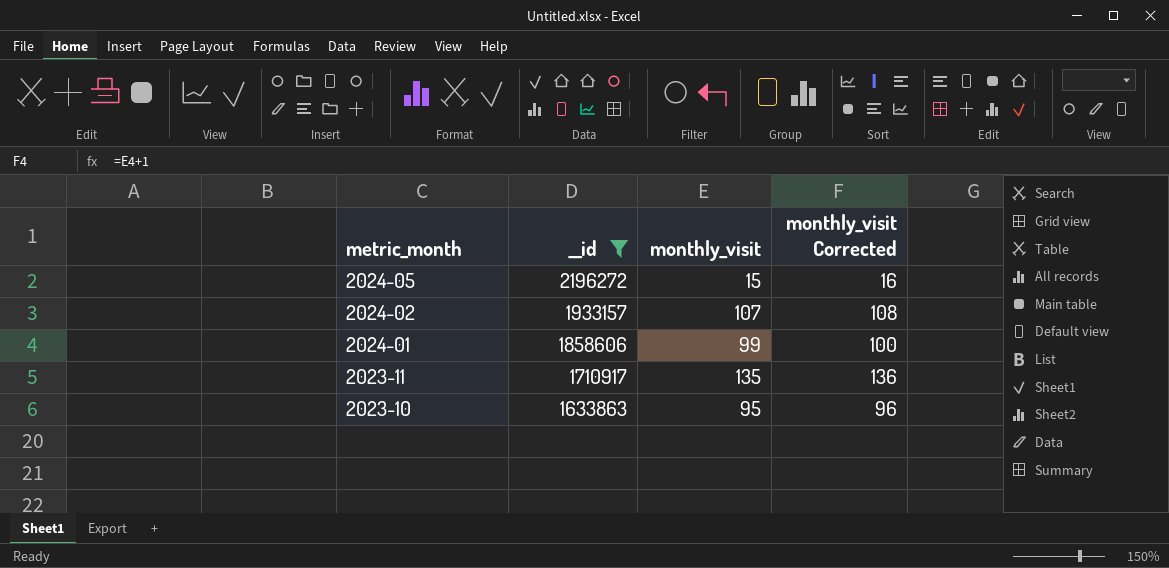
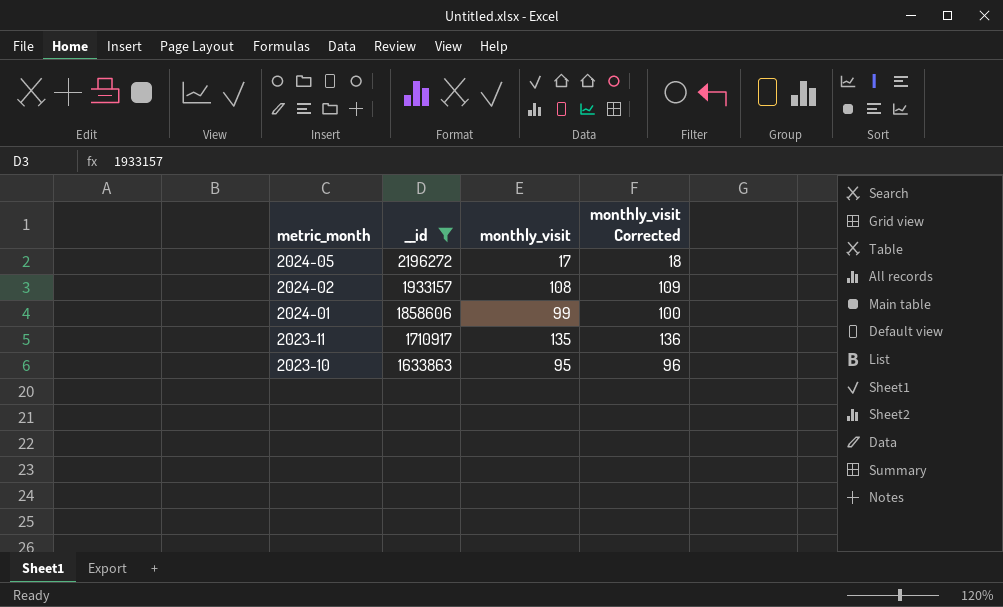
2024-05 | monthly_visit: 15 -> 17
2024-05 | monthly_visit Corrected: 16 -> 18
2024-02 | monthly_visit: 107 -> 108
2024-02 | monthly_visit Corrected: 108 -> 109

